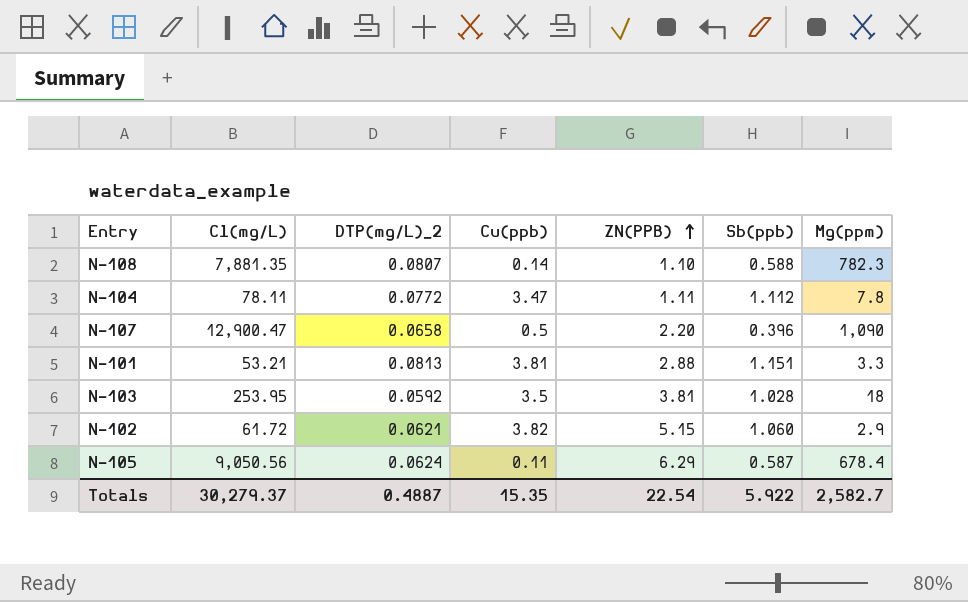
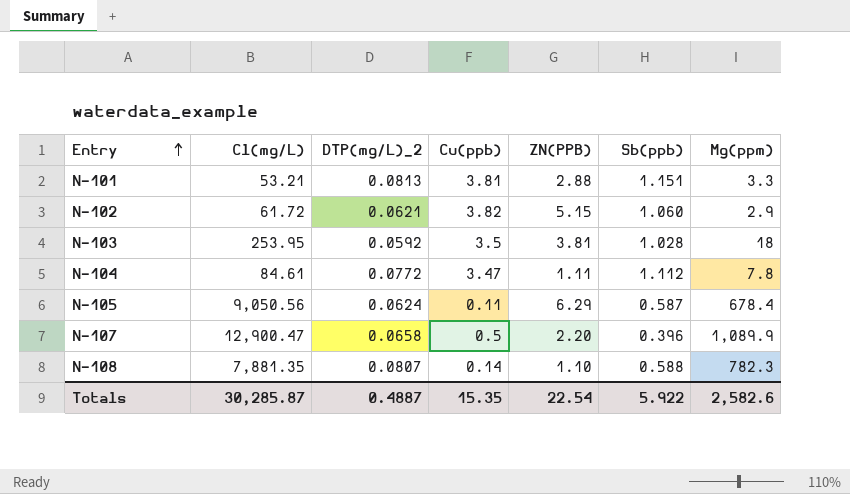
row order: ZN(PPB) ascending -> Entry ascending
N-104 | Cl(mg/L): 78.11 -> 84.61
N-107 | Mg(ppm): 1,090 -> 1,089.9
Totals | Cl(mg/L): 30,279.37 -> 30,285.87
Totals | Mg(ppm): 2,582.7 -> 2,582.6

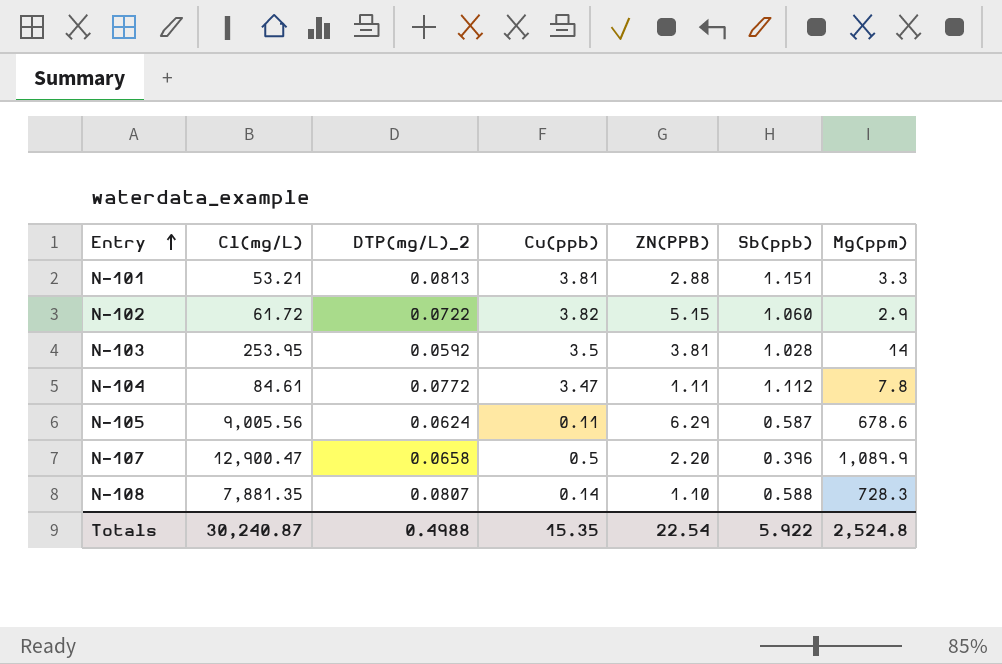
N-102 | DTP(mg/L)_2: 0.0621 -> 0.0722
N-103 | Mg(ppm): 18 -> 14
N-105 | Cl(mg/L): 9,050.56 -> 9,005.56
N-105 | Mg(ppm): 678.4 -> 678.6
N-108 | Mg(ppm): 782.3 -> 728.3
Totals | Cl(mg/L): 30,285.87 -> 30,240.87
Totals | DTP(mg/L)_2: 0.4887 -> 0.4988
Totals | Mg(ppm): 2,582.6 -> 2,524.8

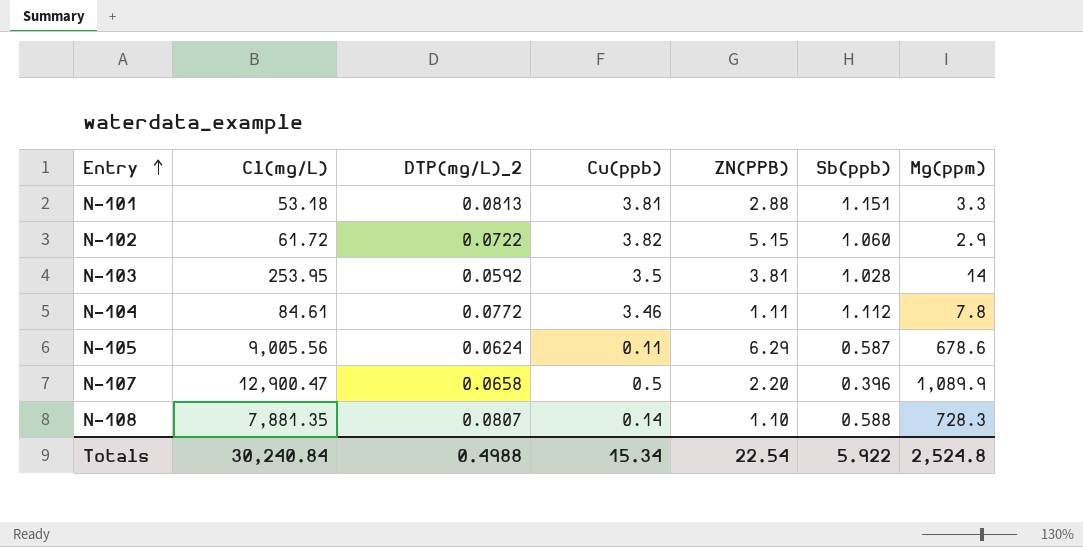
N-101 | Cl(mg/L): 53.21 -> 53.18
N-104 | Cu(ppb): 3.47 -> 3.46
Totals | Cl(mg/L): 30,240.87 -> 30,240.84
Totals | Cu(ppb): 15.35 -> 15.34

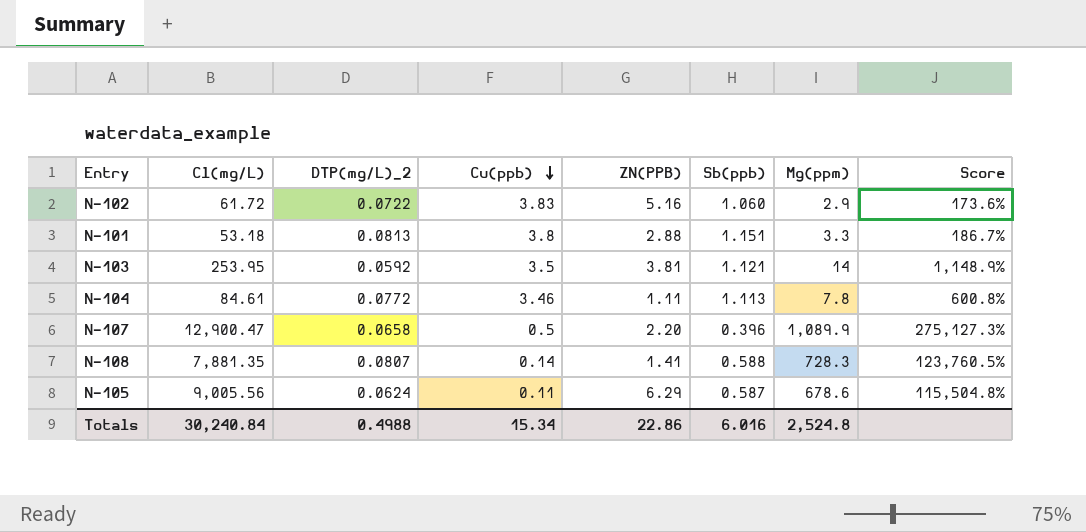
row order: Entry ascending -> Cu(ppb) descending
column Score | formula: none -> ([Mg(ppm)] - [Sb(ppb)]) / [Sb(ppb)]
N-102 | Cu(ppb): 3.82 -> 3.83
N-102 | ZN(PPB): 5.15 -> 5.16
N-101 | Cu(ppb): 3.81 -> 3.8
N-103 | Sb(ppb): 1.028 -> 1.121
N-104 | Sb(ppb): 1.112 -> 1.113
N-108 | ZN(PPB): 1.10 -> 1.41
Totals | ZN(PPB): 22.54 -> 22.86
Totals | Sb(ppb): 5.922 -> 6.016

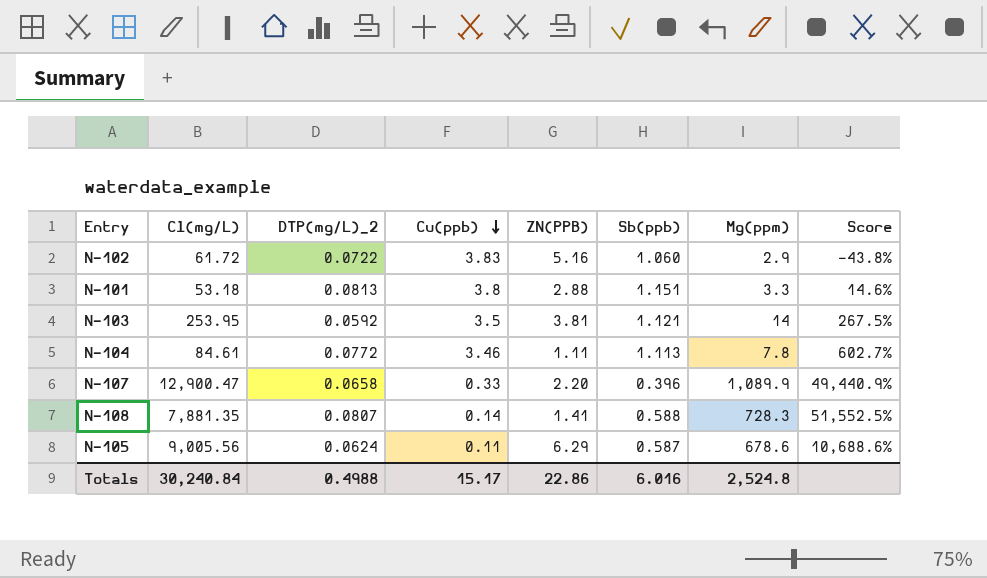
column Score | formula: ([Mg(ppm)] - [Sb(ppb)]) / [Sb(ppb)] -> ([Mg(ppm)] - [ZN(PPB)]) / [ZN(PPB)]
N-107 | Cu(ppb): 0.5 -> 0.33
Totals | Cu(ppb): 15.34 -> 15.17

